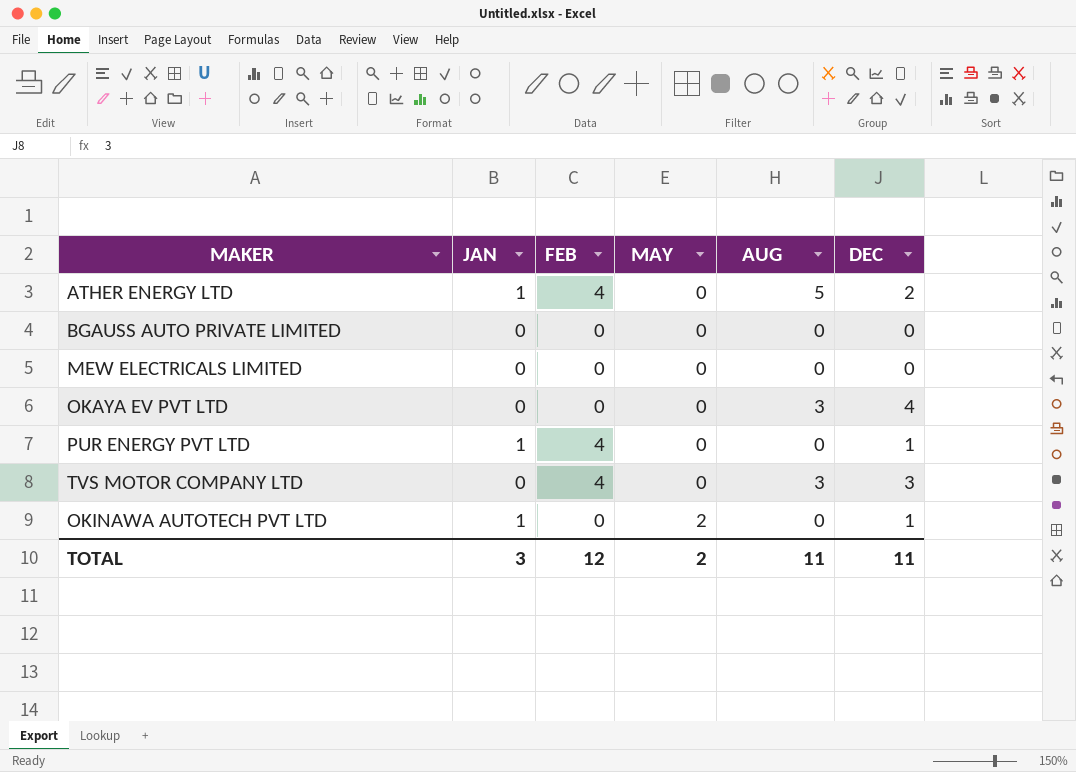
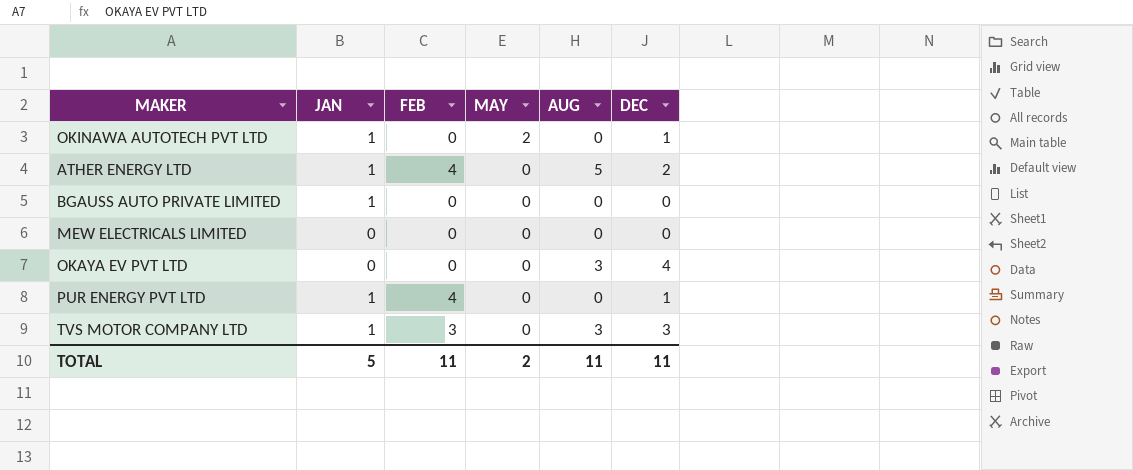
row order: MAY ascending -> MAY descending
BGAUSS AUTO PRIVATE LIMITED | JAN: 0 -> 1
TVS MOTOR COMPANY LTD | JAN: 0 -> 1
TVS MOTOR COMPANY LTD | FEB: 4 -> 3
TOTAL | JAN: 3 -> 5
TOTAL | FEB: 12 -> 11

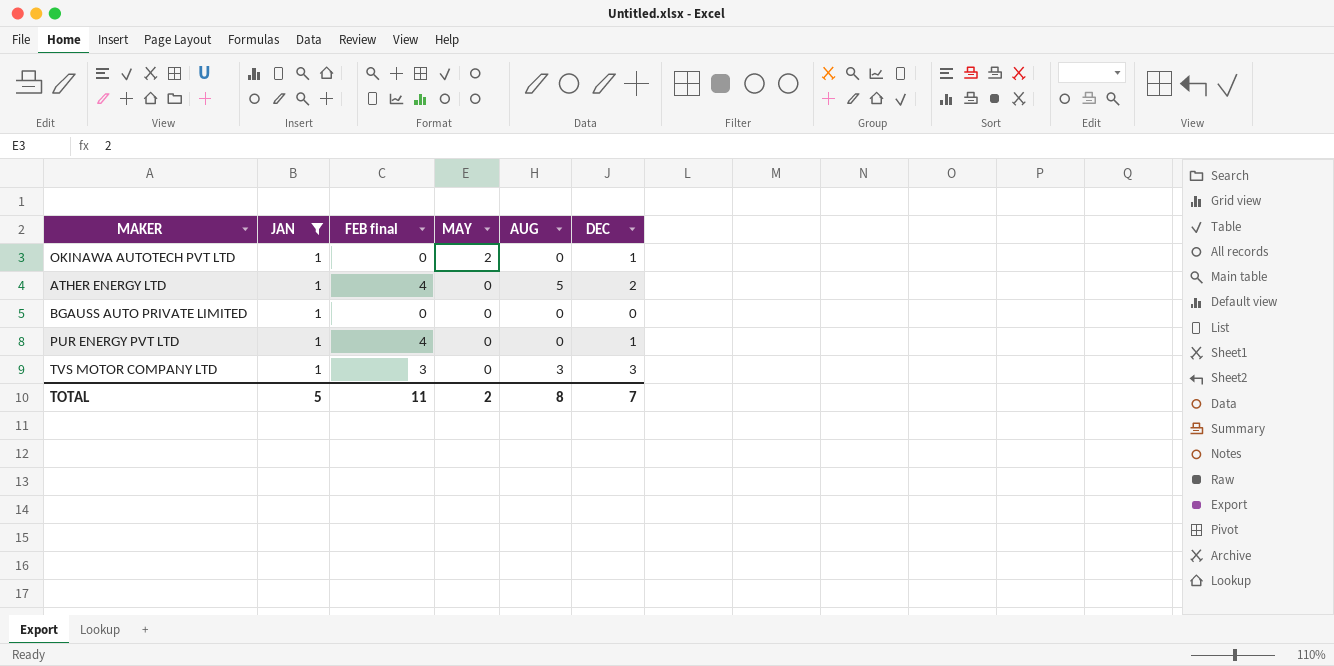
filter: none -> JAN = 1
column name: FEB -> FEB final
TOTAL | AUG: 11 -> 8
TOTAL | DEC: 11 -> 7

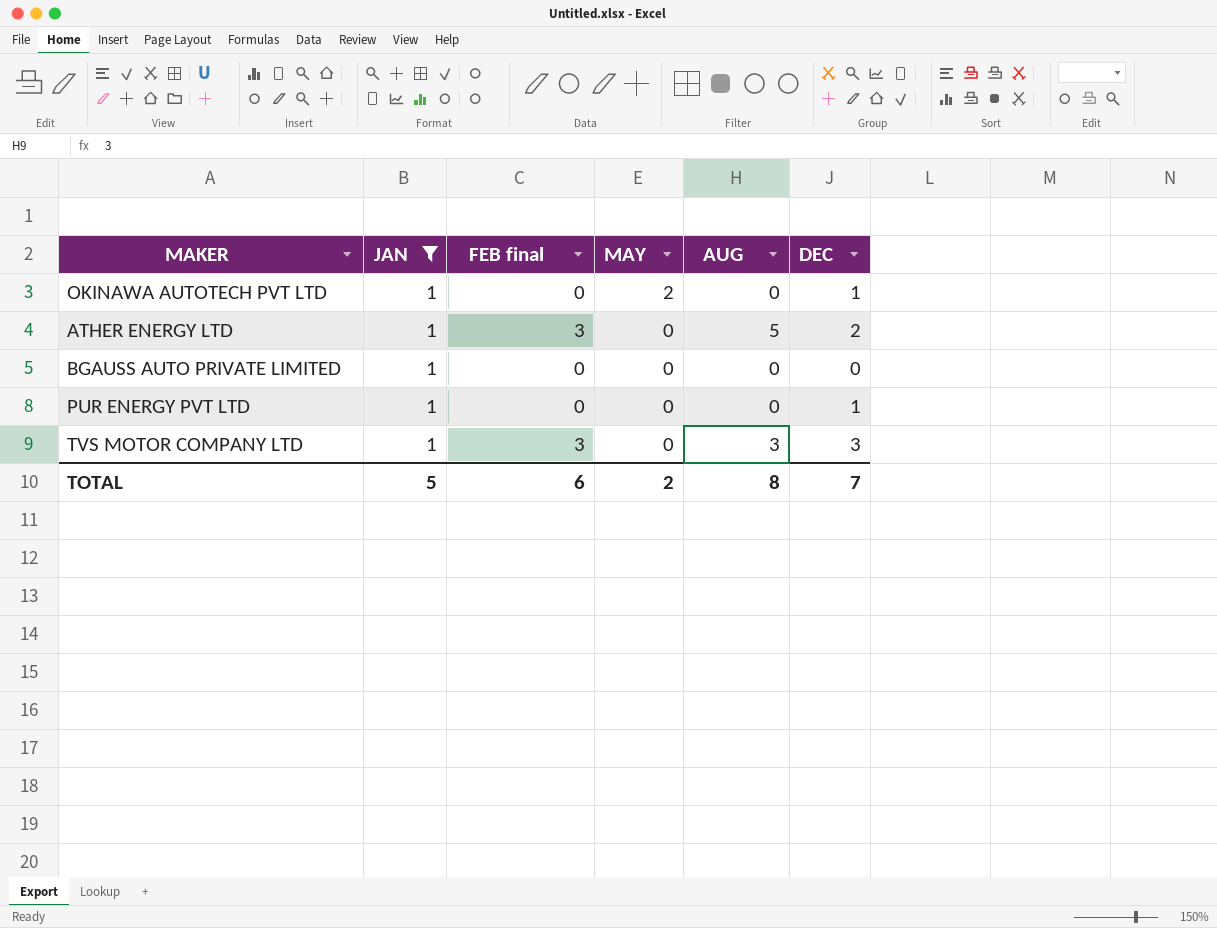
ATHER ENERGY LTD | FEB final: 4 -> 3
PUR ENERGY PVT LTD | FEB final: 4 -> 0
TOTAL | FEB final: 11 -> 6

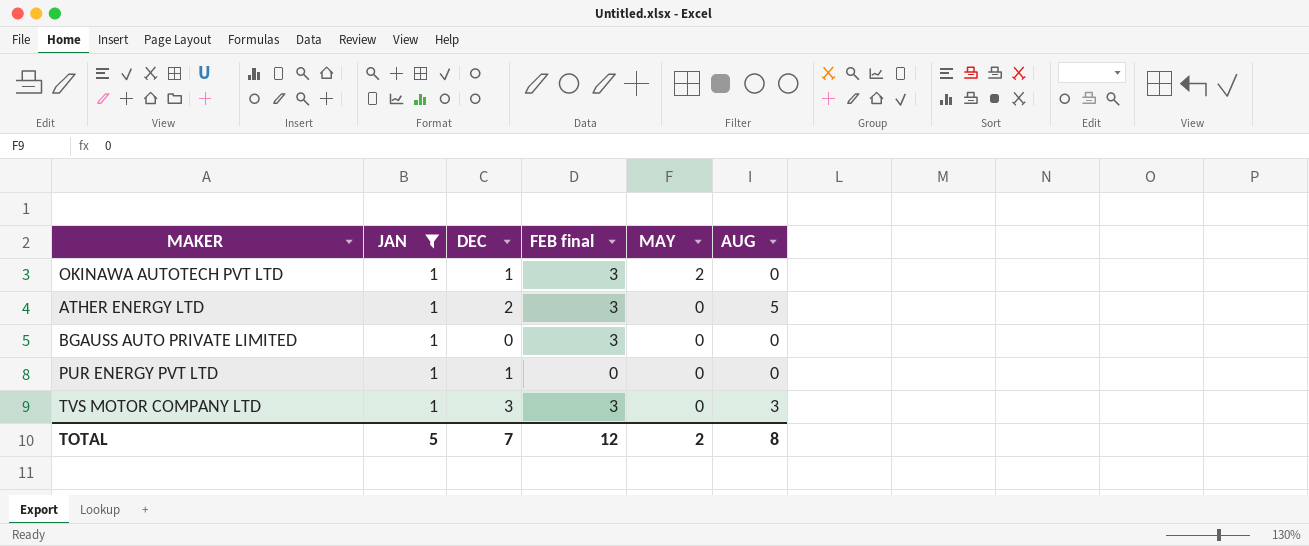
column DEC | position: 6 -> 3
OKINAWA AUTOTECH PVT LTD | FEB final: 0 -> 3
BGAUSS AUTO PRIVATE LIMITED | FEB final: 0 -> 3
TOTAL | FEB final: 6 -> 12

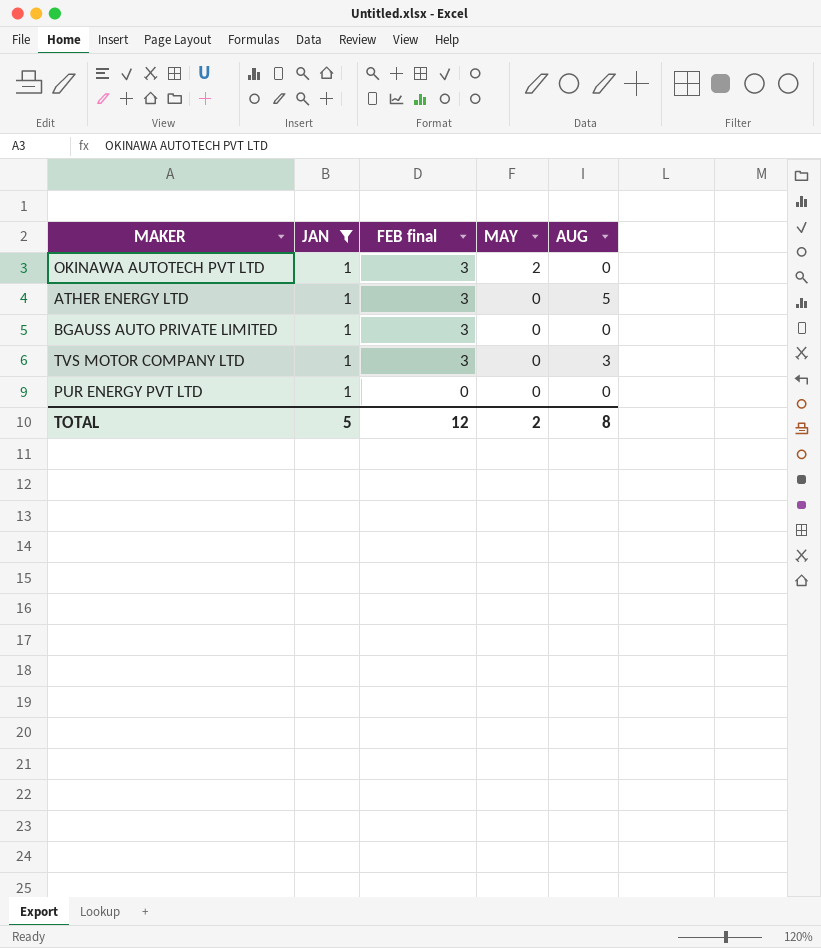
row order: MAY descending -> FEB final descending
column DEC | position: 3 -> none

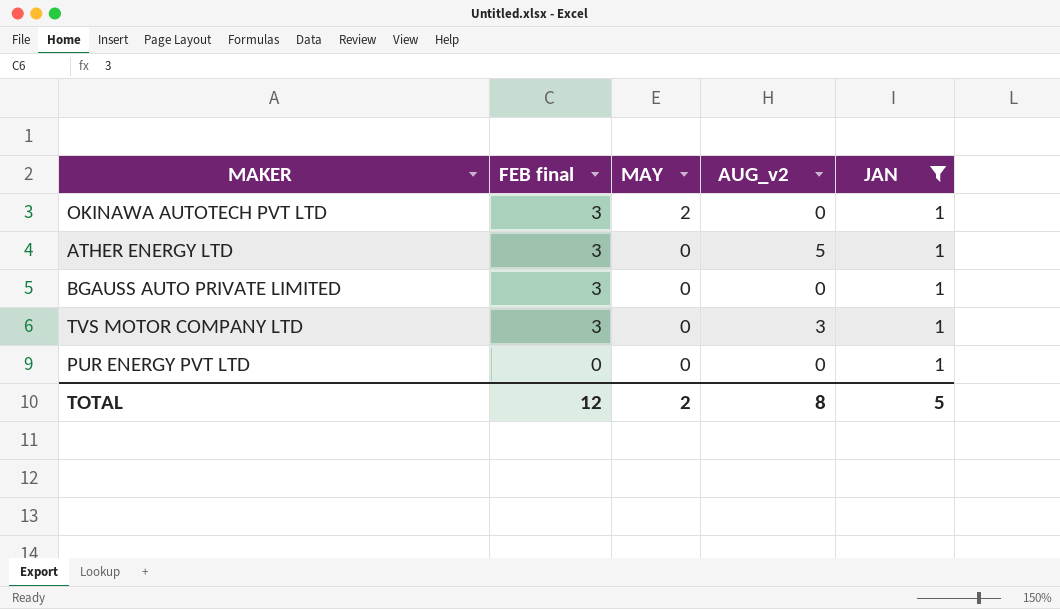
column name: AUG -> AUG_v2
column JAN | position: 2 -> 5

